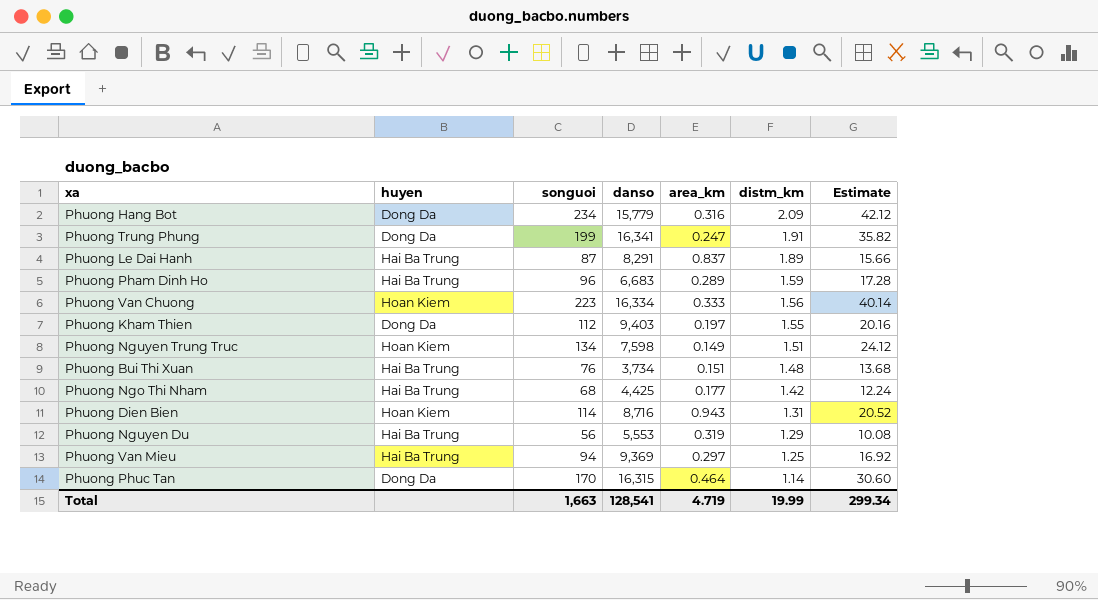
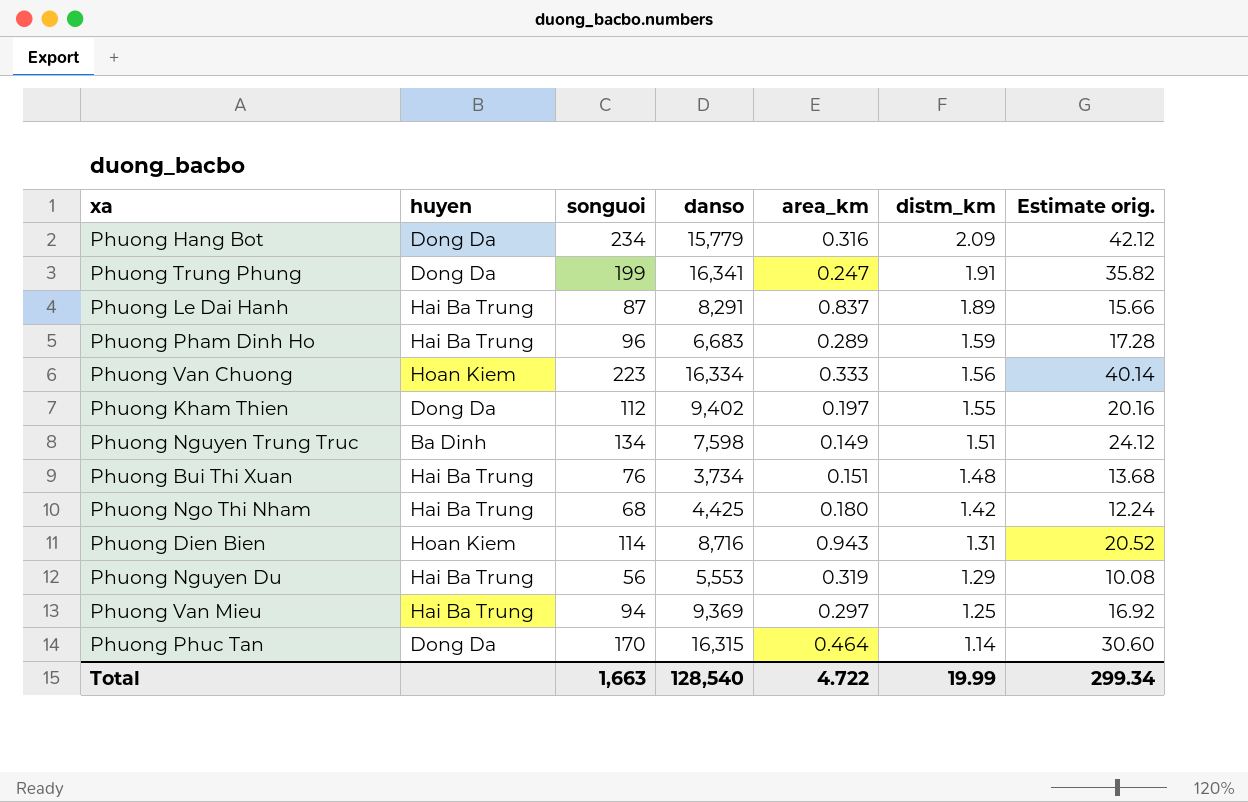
column name: Estimate -> Estimate orig.
Phuong Kham Thien | danso: 9,403 -> 9,402
Phuong Nguyen Trung Truc | huyen: Hoan Kiem -> Ba Dinh
Phuong Ngo Thi Nham | area_km: 0.177 -> 0.180
Total | danso: 128,541 -> 128,540
Total | area_km: 4.719 -> 4.722

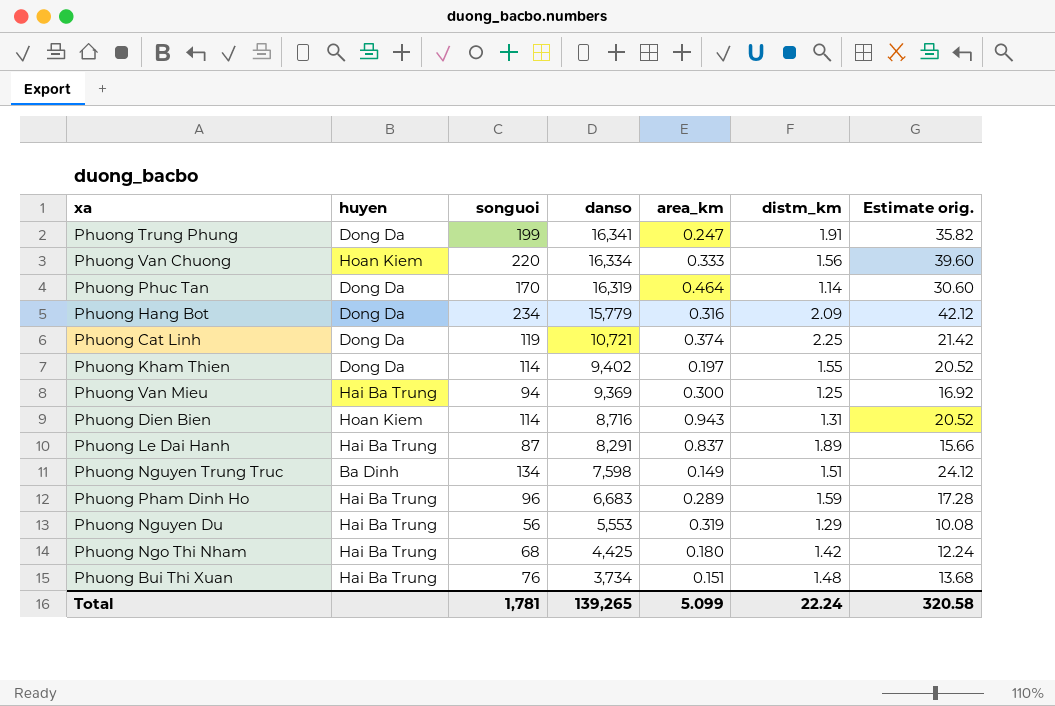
row order: distm_km descending -> danso descending
Phuong Van Chuong | songuoi: 223 -> 220
Phuong Van Chuong | Estimate orig.: 40.14 -> 39.60
Phuong Phuc Tan | danso: 16,315 -> 16,319
row Phuong Cat Linh: none -> Dong Da | 119 | 10,721 | 0.374 | 2.25 | 21.42
Phuong Kham Thien | songuoi: 112 -> 114
Phuong Kham Thien | Estimate orig.: 20.16 -> 20.52
Phuong Van Mieu | area_km: 0.297 -> 0.300
Total | songuoi: 1,663 -> 1,781
Total | danso: 128,540 -> 139,265
Total | area_km: 4.722 -> 5.099
Total | distm_km: 19.99 -> 22.24
Total | Estimate orig.: 299.34 -> 320.58

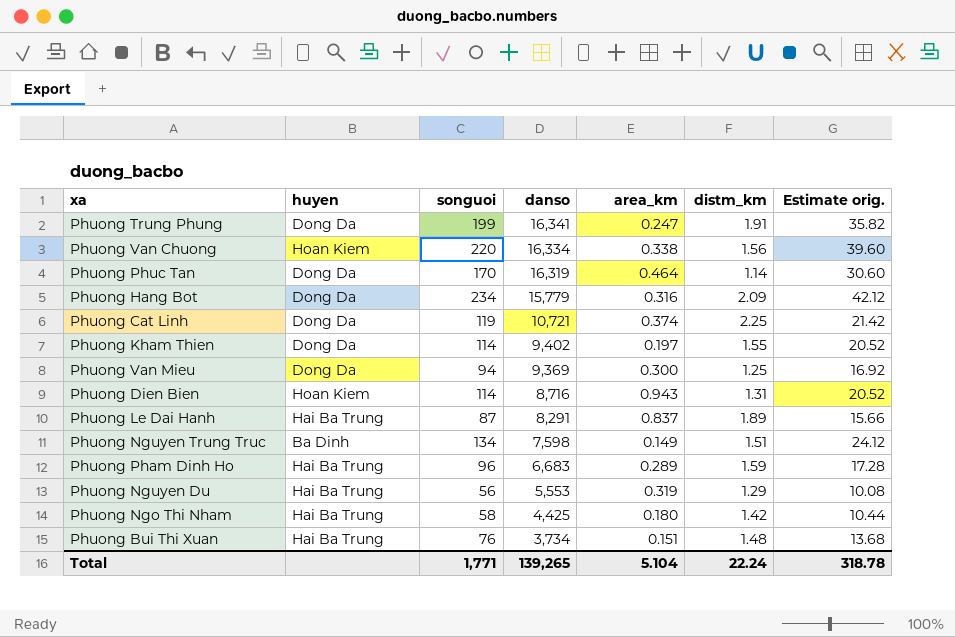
Phuong Van Chuong | area_km: 0.333 -> 0.338
Phuong Van Mieu | huyen: Hai Ba Trung -> Dong Da
Phuong Ngo Thi Nham | songuoi: 68 -> 58
Phuong Ngo Thi Nham | Estimate orig.: 12.24 -> 10.44
Total | songuoi: 1,781 -> 1,771
Total | area_km: 5.099 -> 5.104
Total | Estimate orig.: 320.58 -> 318.78

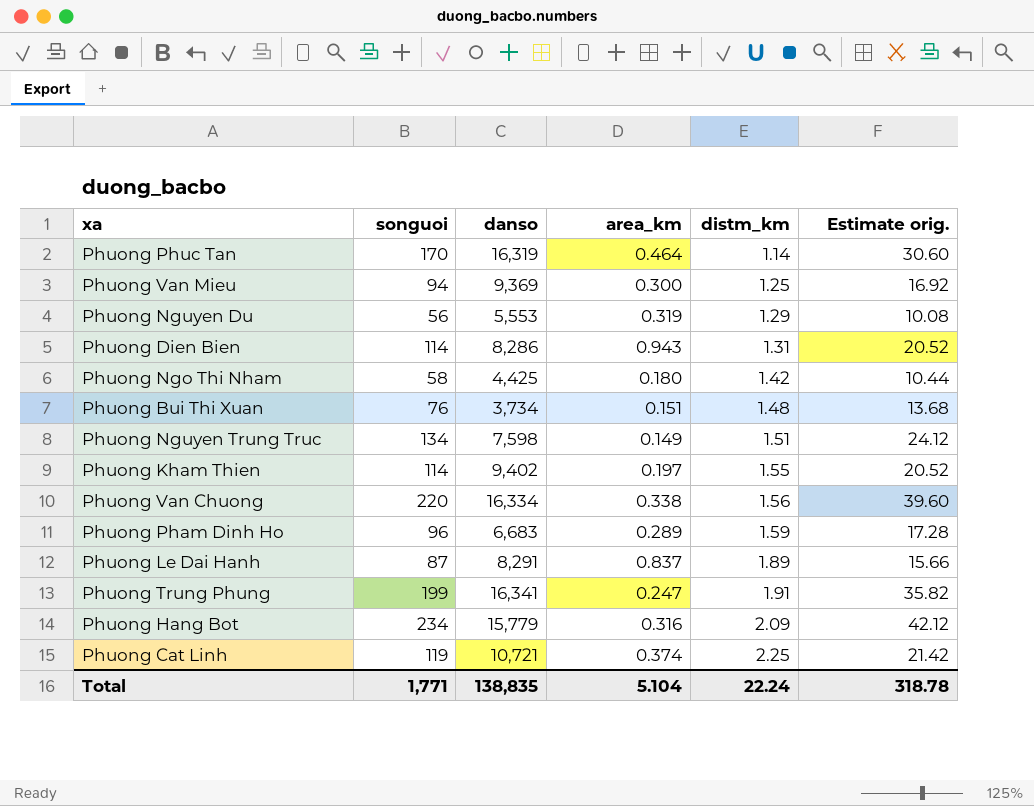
row order: danso descending -> distm_km ascending
column huyen | position: 2 -> none
Phuong Dien Bien | danso: 8,716 -> 8,286
Total | danso: 139,265 -> 138,835

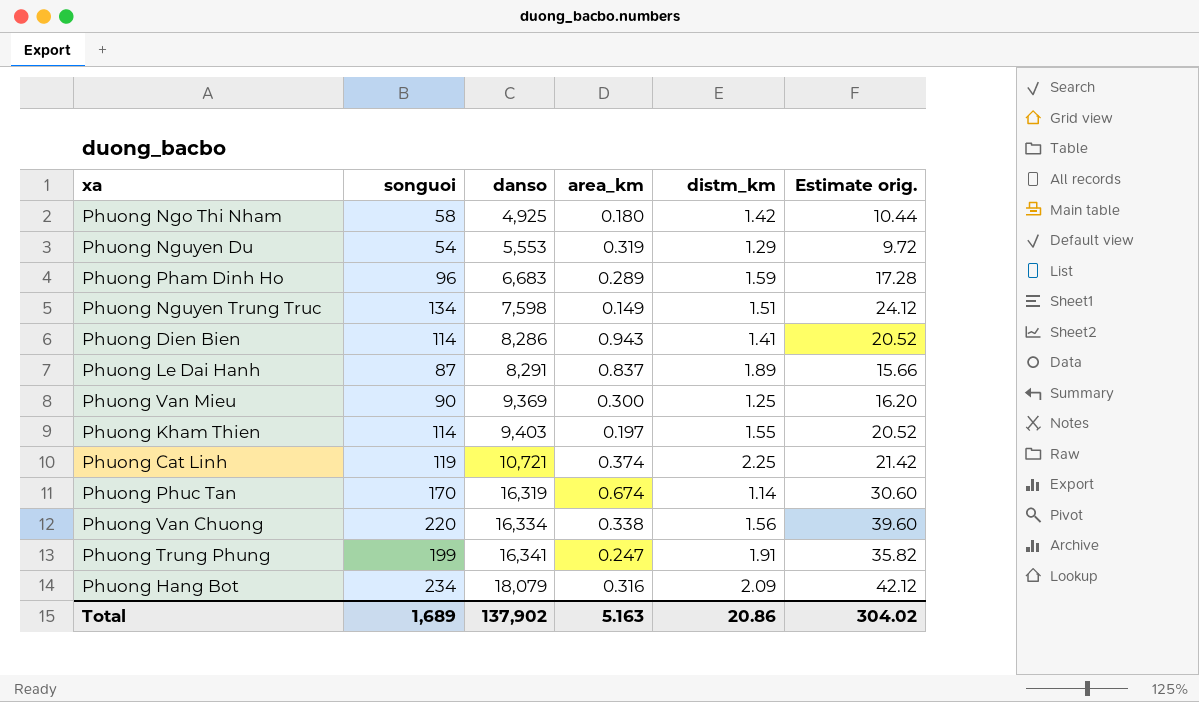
row order: distm_km ascending -> danso ascending
row Phuong Bui Thi Xuan: 76 | 3,734 | 0.151 | 1.48 | 13.68 -> none
Phuong Ngo Thi Nham | danso: 4,425 -> 4,925
Phuong Nguyen Du | songuoi: 56 -> 54
Phuong Nguyen Du | Estimate orig.: 10.08 -> 9.72
Phuong Dien Bien | distm_km: 1.31 -> 1.41
Phuong Van Mieu | songuoi: 94 -> 90
Phuong Van Mieu | Estimate orig.: 16.92 -> 16.20
Phuong Kham Thien | danso: 9,402 -> 9,403
Phuong Phuc Tan | area_km: 0.464 -> 0.674
Phuong Hang Bot | danso: 15,779 -> 18,079
Total | songuoi: 1,771 -> 1,689
Total | danso: 138,835 -> 137,902
Total | area_km: 5.104 -> 5.163
Total | distm_km: 22.24 -> 20.86
Total | Estimate orig.: 318.78 -> 304.02

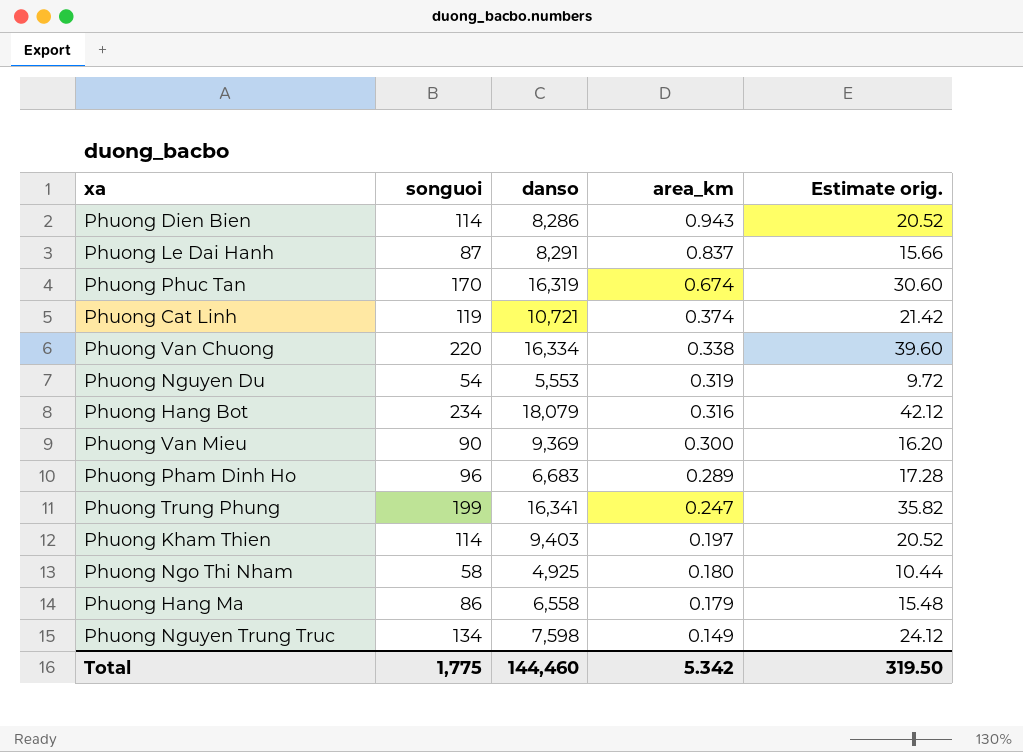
row order: danso ascending -> area_km descending
column distm_km | position: 5 -> none
row Phuong Hang Ma: none -> 86 | 6,558 | 0.179 | 15.48
Total | songuoi: 1,689 -> 1,775
Total | danso: 137,902 -> 144,460
Total | area_km: 5.163 -> 5.342
Total | Estimate orig.: 304.02 -> 319.50

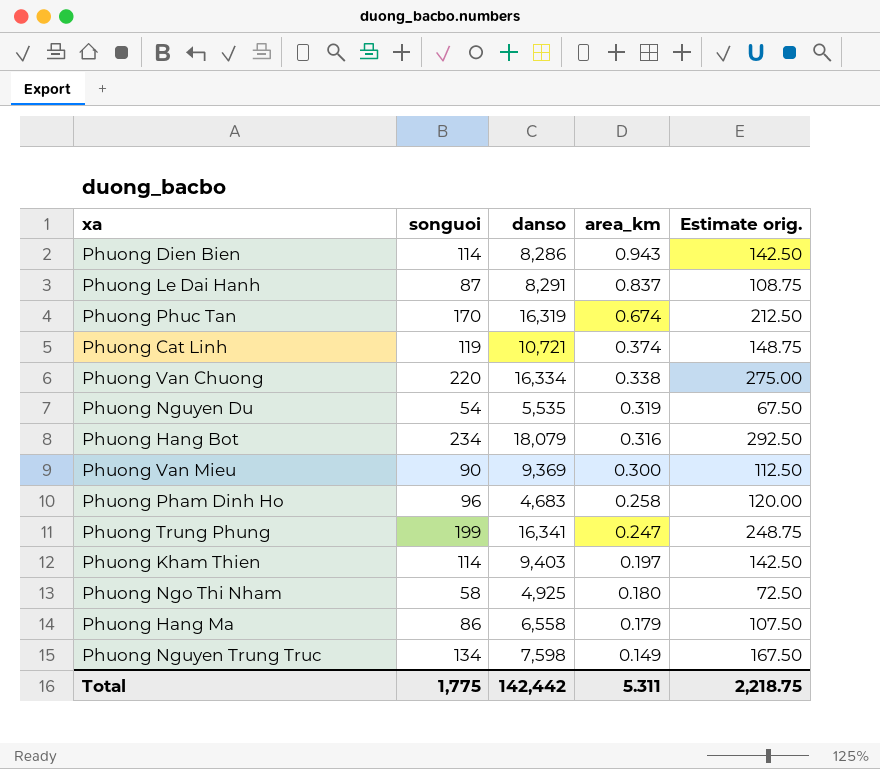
column Estimate orig. | formula: [songuoi] * 0.18 -> [songuoi] * 1.25
Phuong Nguyen Du | danso: 5,553 -> 5,535
Phuong Pham Dinh Ho | danso: 6,683 -> 4,683
Phuong Pham Dinh Ho | area_km: 0.289 -> 0.258
Total | danso: 144,460 -> 142,442
Total | area_km: 5.342 -> 5.311
Total | Estimate orig.: 319.50 -> 2,218.75

